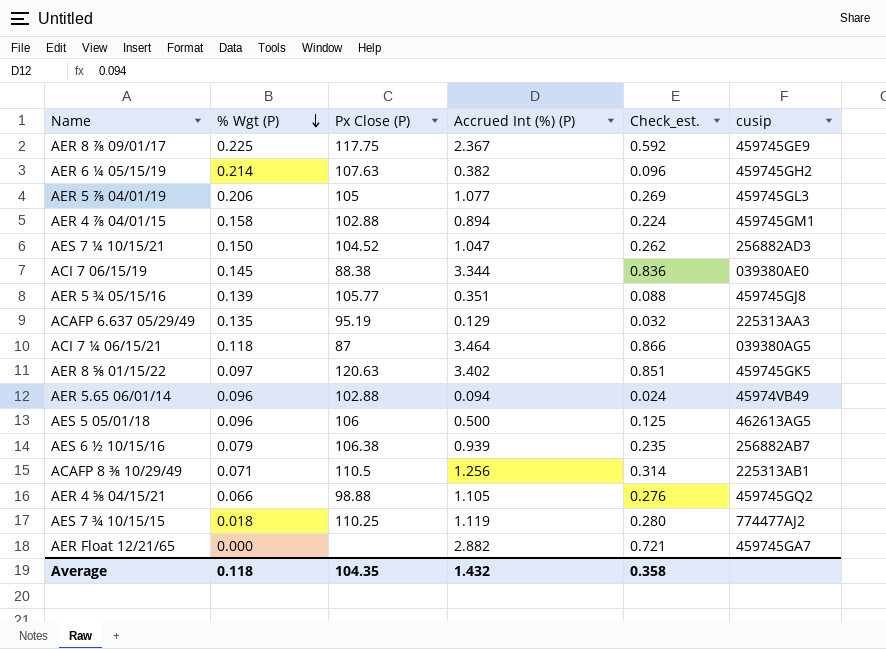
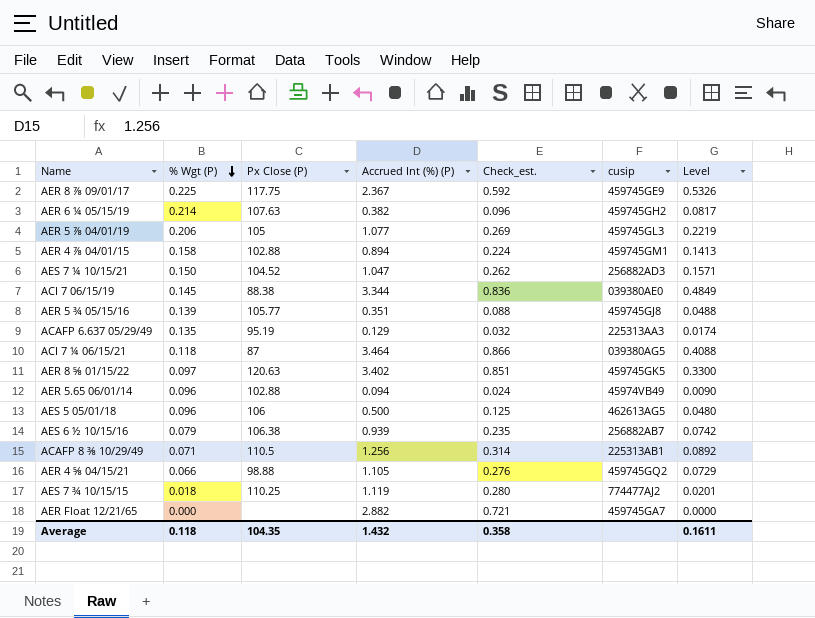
column Level | formula: none -> [% Wgt (P)] * [Accrued Int (%) (P)]

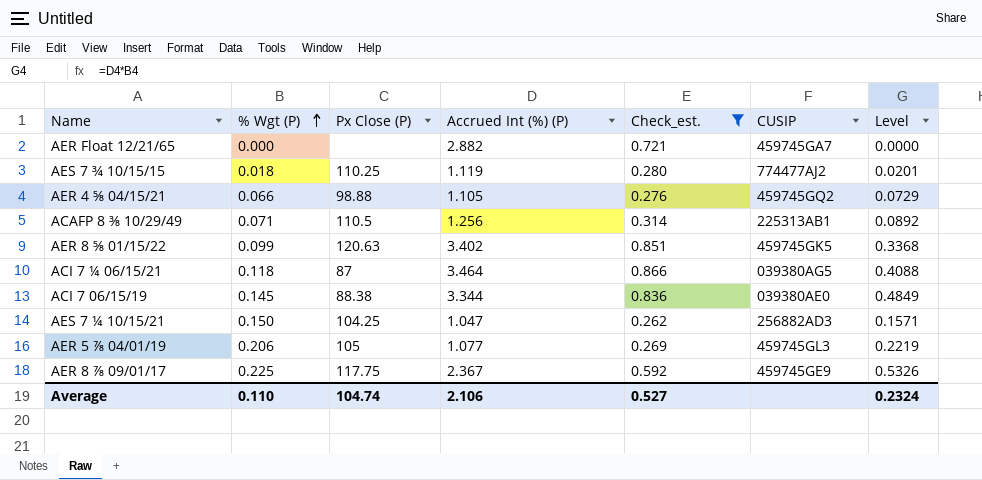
filter: none -> Check_est. >= 0.262
row order: % Wgt (P) descending -> % Wgt (P) ascending
column name: cusip -> CUSIP
AER 8 ⅝ 01/15/22 | % Wgt (P): 0.097 -> 0.099
AER 8 ⅝ 01/15/22 | Level: 0.3300 -> 0.3368
AES 7 ¼ 10/15/21 | Px Close (P): 104.52 -> 104.25
Average | % Wgt (P): 0.118 -> 0.110
Average | Px Close (P): 104.35 -> 104.74
Average | Accrued Int (%) (P): 1.432 -> 2.106
Average | Check_est.: 0.358 -> 0.527
Average | Level: 0.1611 -> 0.2324

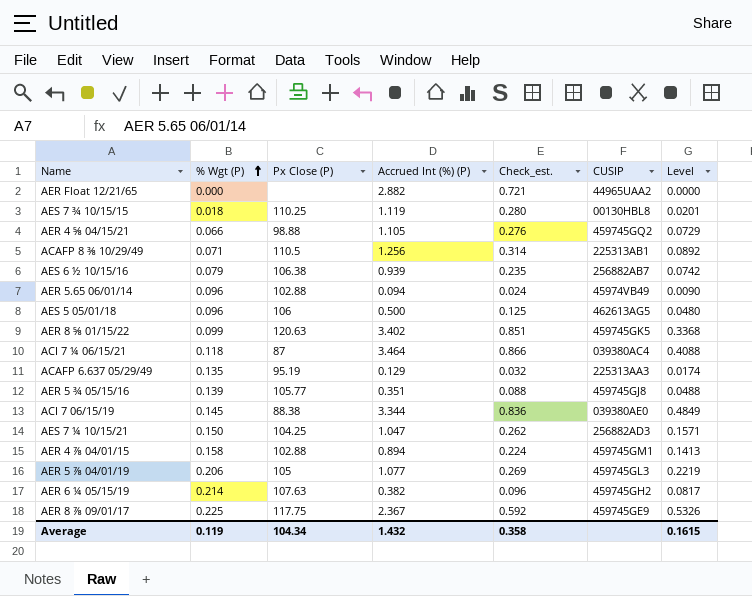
filter: Check_est. >= 0.262 -> none
AER Float 12/21/65 | CUSIP: 459745GA7 -> 44965UAA2
AES 7 ¾ 10/15/15 | CUSIP: 774477AJ2 -> 00130HBL8
ACI 7 ¼ 06/15/21 | CUSIP: 039380AG5 -> 039380AC4
Average | % Wgt (P): 0.110 -> 0.119
Average | Px Close (P): 104.74 -> 104.34
Average | Accrued Int (%) (P): 2.106 -> 1.432
Average | Check_est.: 0.527 -> 0.358
Average | Level: 0.2324 -> 0.1615

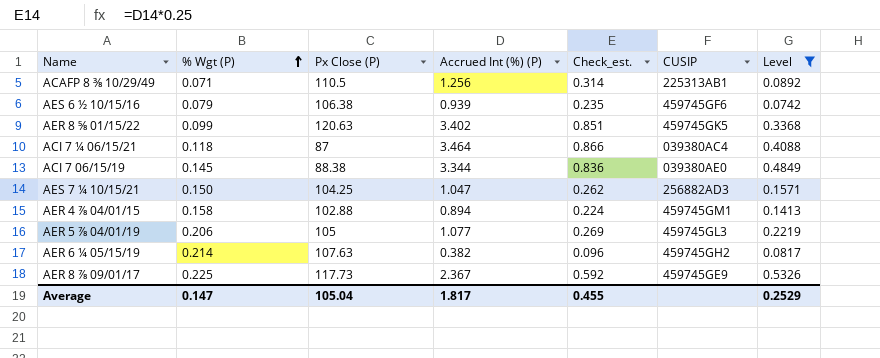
filter: none -> Level >= 0.0742
AES 6 ½ 10/15/16 | CUSIP: 256882AB7 -> 459745GF6
AER 8 ⅞ 09/01/17 | Px Close (P): 117.75 -> 117.73
Average | % Wgt (P): 0.119 -> 0.147
Average | Px Close (P): 104.34 -> 105.04
Average | Accrued Int (%) (P): 1.432 -> 1.817
Average | Check_est.: 0.358 -> 0.455
Average | Level: 0.1615 -> 0.2529

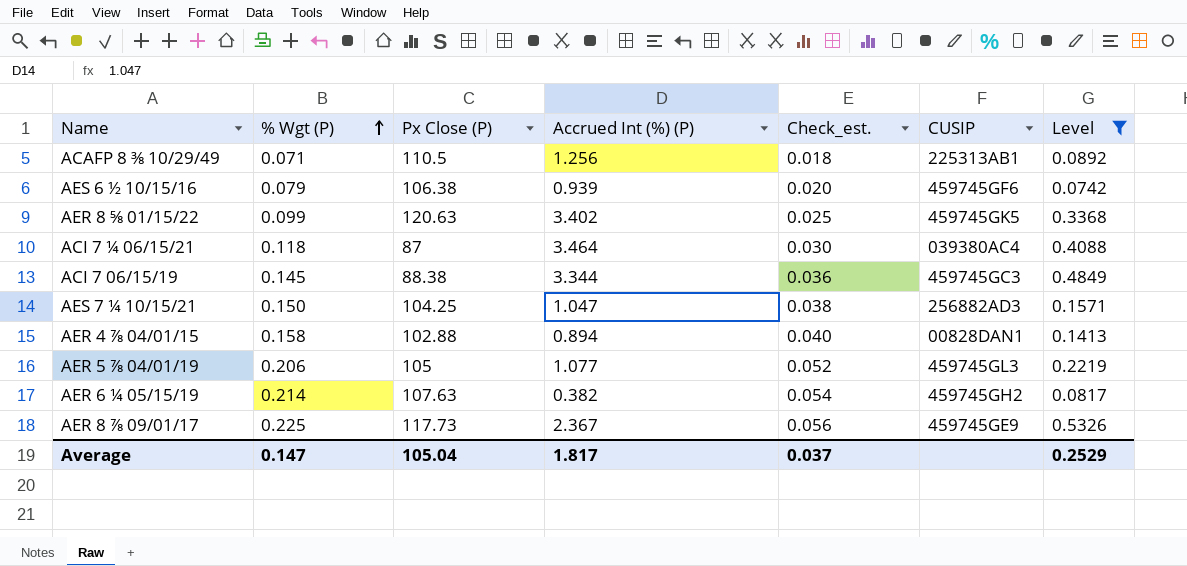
column Check_est. | formula: [Accrued Int (%) (P)] * 0.25 -> [% Wgt (P)] * 0.25
ACI 7 06/15/19 | CUSIP: 039380AE0 -> 459745GC3
AER 4 ⅞ 04/01/15 | CUSIP: 459745GM1 -> 00828DAN1
Average | Check_est.: 0.455 -> 0.037

